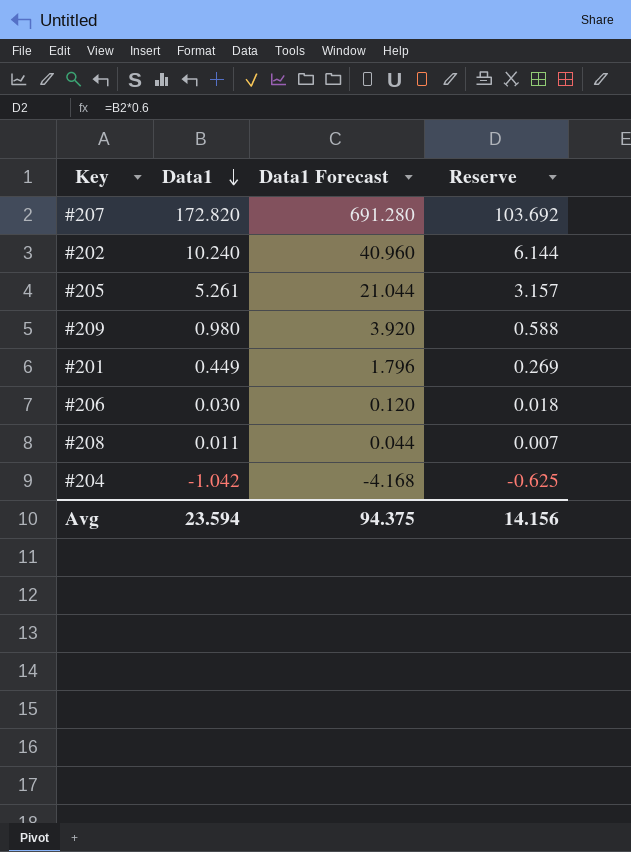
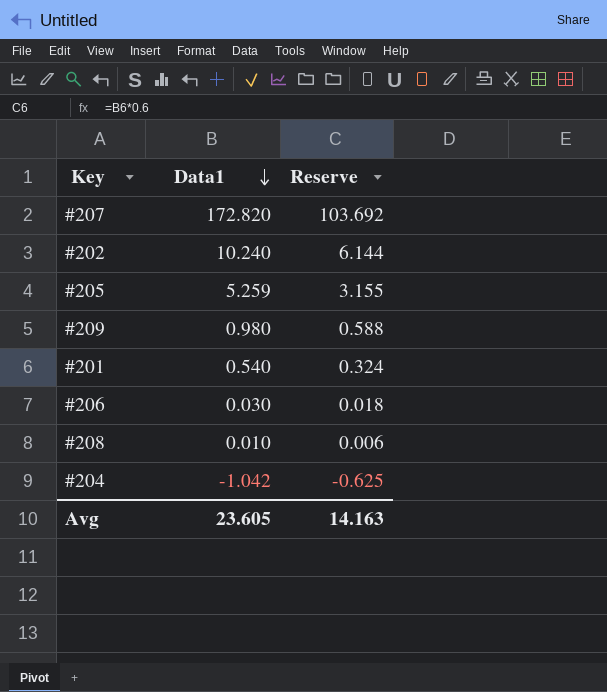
column Data1 Forecast | formula: [Data1] * 4 -> none
#205 | Data1: 5.261 -> 5.259
#205 | Reserve: 3.157 -> 3.155
#201 | Data1: 0.449 -> 0.540
#201 | Reserve: 0.269 -> 0.324
#208 | Data1: 0.011 -> 0.010
#208 | Reserve: 0.007 -> 0.006
Avg | Data1: 23.594 -> 23.605
Avg | Reserve: 14.156 -> 14.163

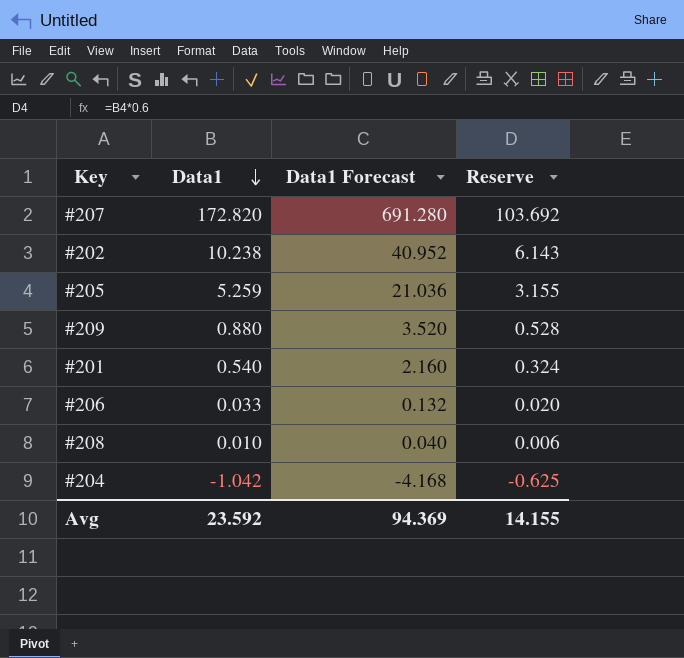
column Data1 Forecast | formula: none -> [Data1] * 4
#202 | Data1: 10.240 -> 10.238
#202 | Reserve: 6.144 -> 6.143
#209 | Data1: 0.980 -> 0.880
#209 | Reserve: 0.588 -> 0.528
#206 | Data1: 0.030 -> 0.033
#206 | Reserve: 0.018 -> 0.020
Avg | Data1: 23.605 -> 23.592
Avg | Reserve: 14.163 -> 14.155

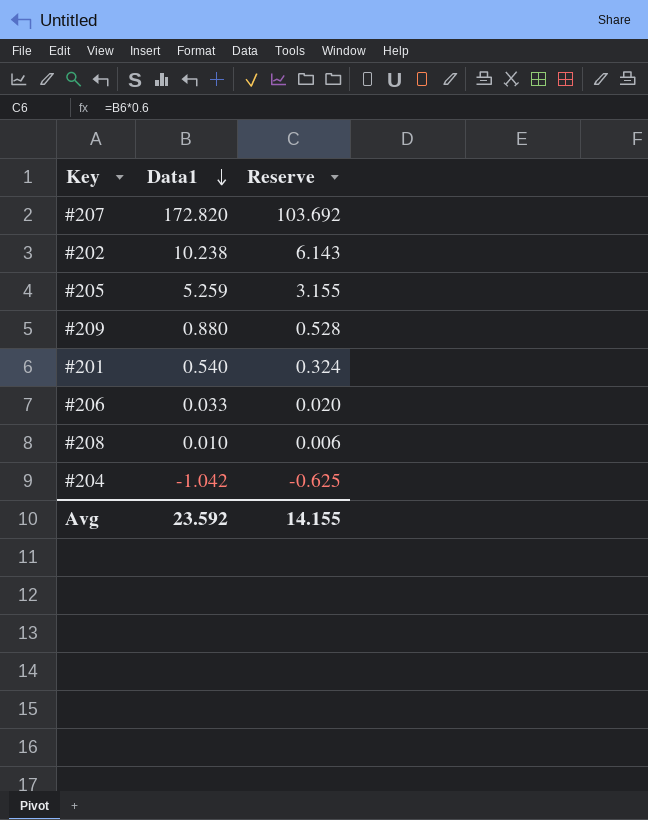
column Data1 Forecast | formula: [Data1] * 4 -> none

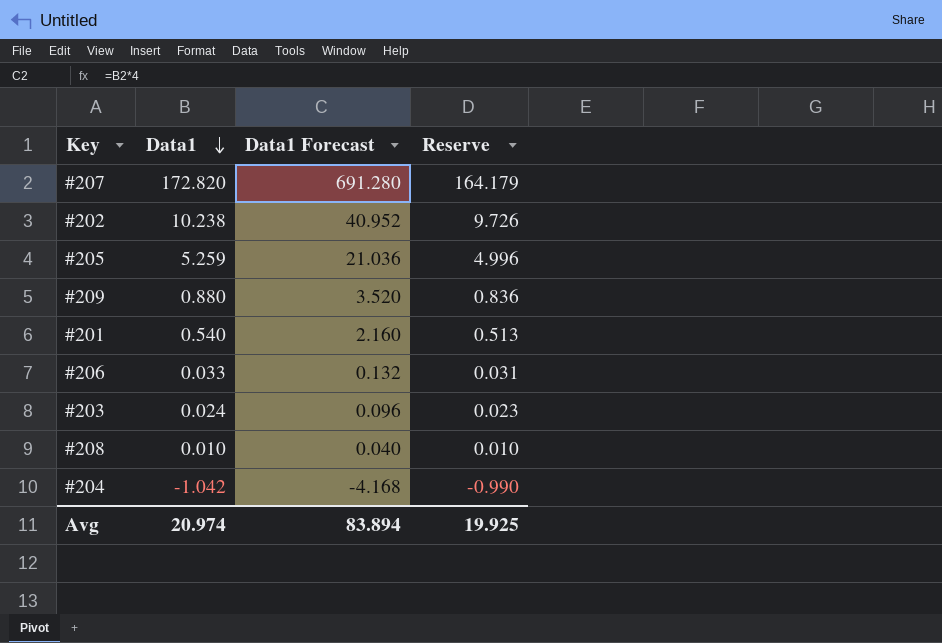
column Data1 Forecast | formula: none -> [Data1] * 4
column Reserve | formula: [Data1] * 0.6 -> [Data1] * 0.95
row #203: none -> 0.024 | 0.096 | 0.023
Avg | Data1: 23.592 -> 20.974
Avg | Reserve: 14.155 -> 19.925

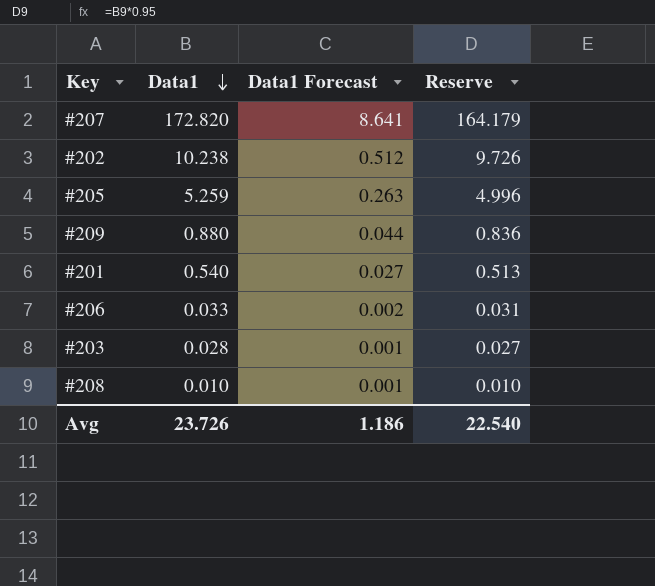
column Data1 Forecast | formula: [Data1] * 4 -> [Data1] * 0.05
row #204: -1.042 | -4.168 | -0.990 -> none
#203 | Data1: 0.024 -> 0.028
#203 | Reserve: 0.023 -> 0.027
Avg | Data1: 20.974 -> 23.726
Avg | Data1 Forecast: 83.894 -> 1.186
Avg | Reserve: 19.925 -> 22.540

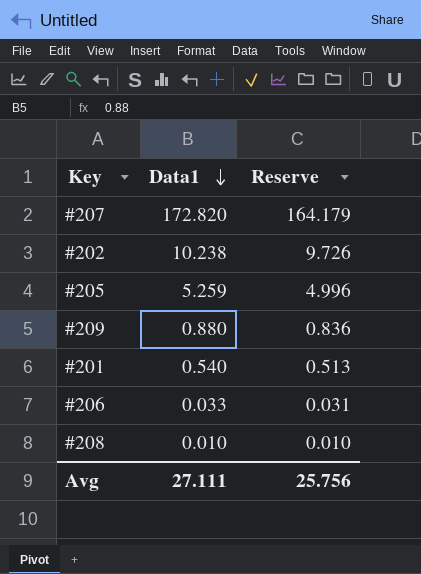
column Data1 Forecast | formula: [Data1] * 0.05 -> none
row #203: 0.028 | 0.001 | 0.027 -> none
Avg | Data1: 23.726 -> 27.111
Avg | Reserve: 22.540 -> 25.756

